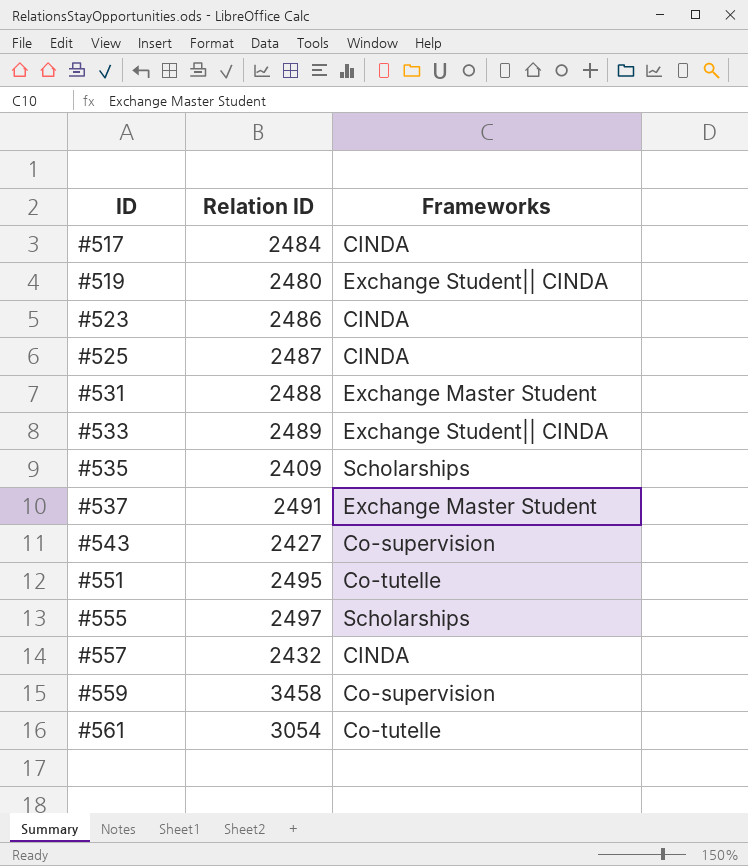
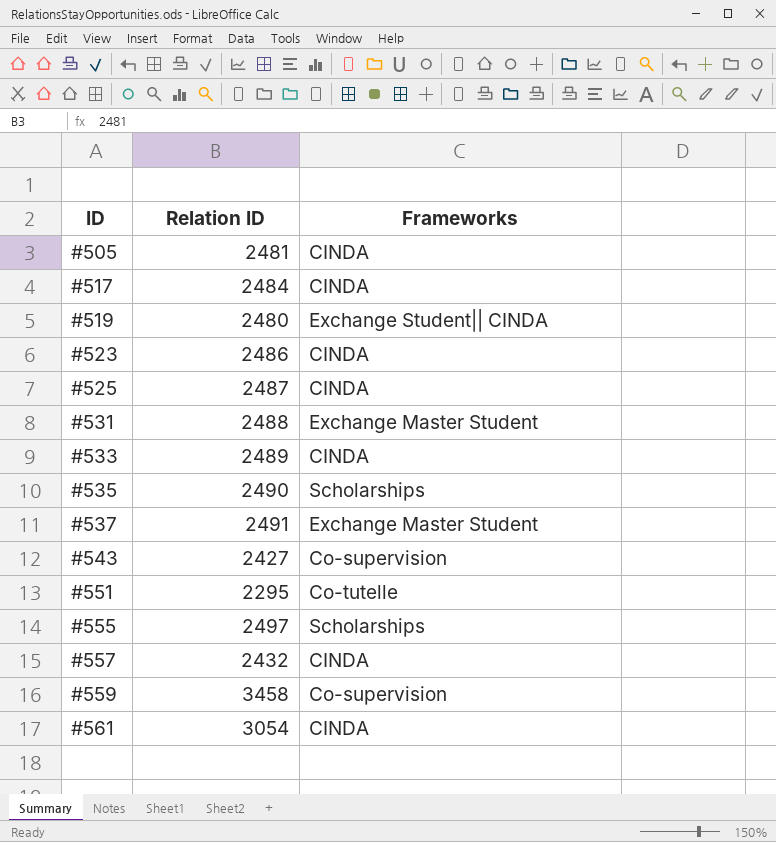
row #505: none -> 2481 | CINDA
#533 | Frameworks: Exchange Student|| CINDA -> CINDA
#535 | Relation ID: 2409 -> 2490
#551 | Relation ID: 2495 -> 2295
#561 | Frameworks: Co-tutelle -> CINDA

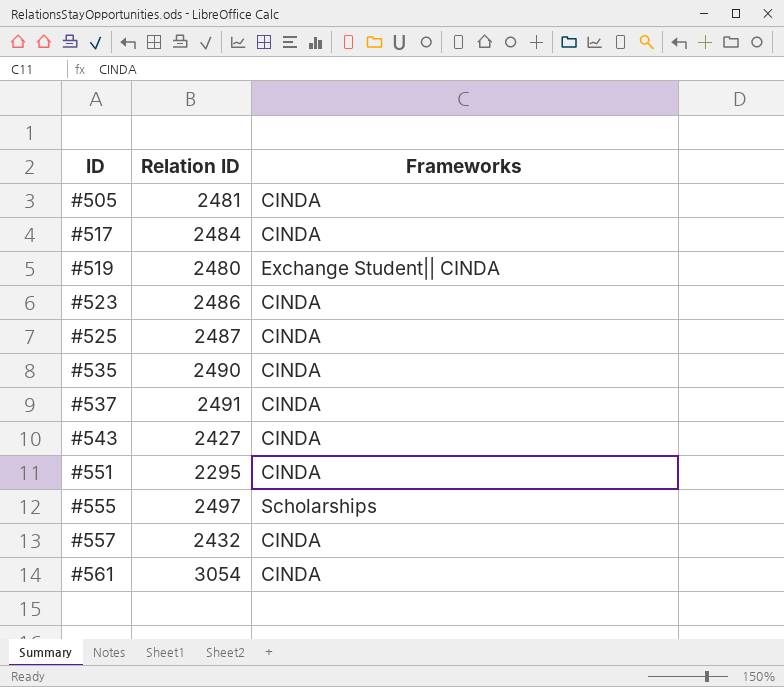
row #531: 2488 | Exchange Master Student -> none
row #533: 2489 | CINDA -> none
row #559: 3458 | Co-supervision -> none
#535 | Frameworks: Scholarships -> CINDA
#537 | Frameworks: Exchange Master Student -> CINDA
#543 | Frameworks: Co-supervision -> CINDA
#551 | Frameworks: Co-tutelle -> CINDA

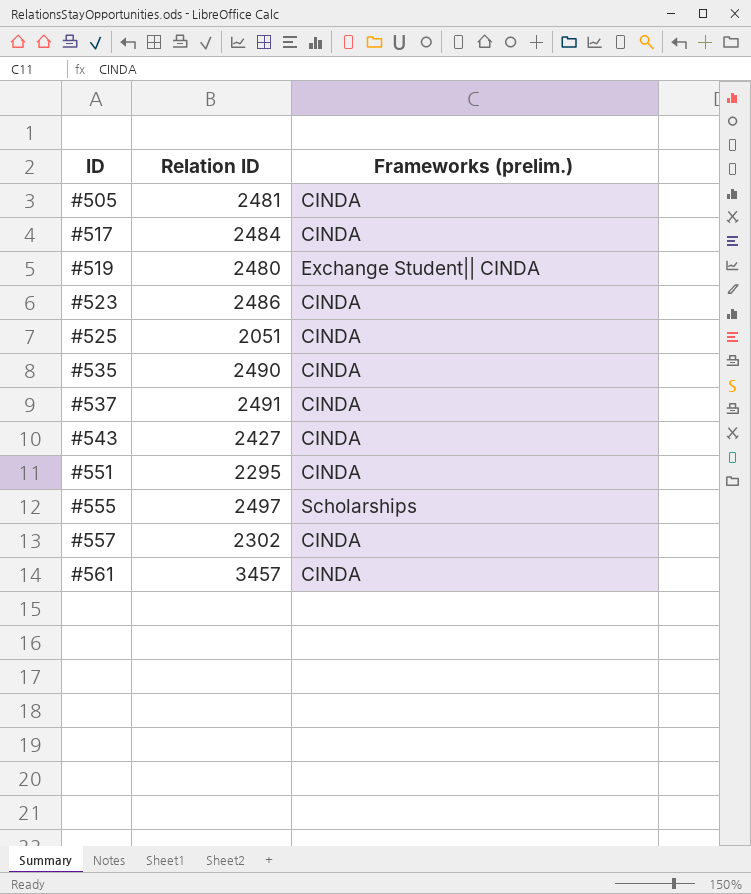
column name: Frameworks -> Frameworks (prelim.)
#525 | Relation ID: 2487 -> 2051
#557 | Relation ID: 2432 -> 2302
#561 | Relation ID: 3054 -> 3457

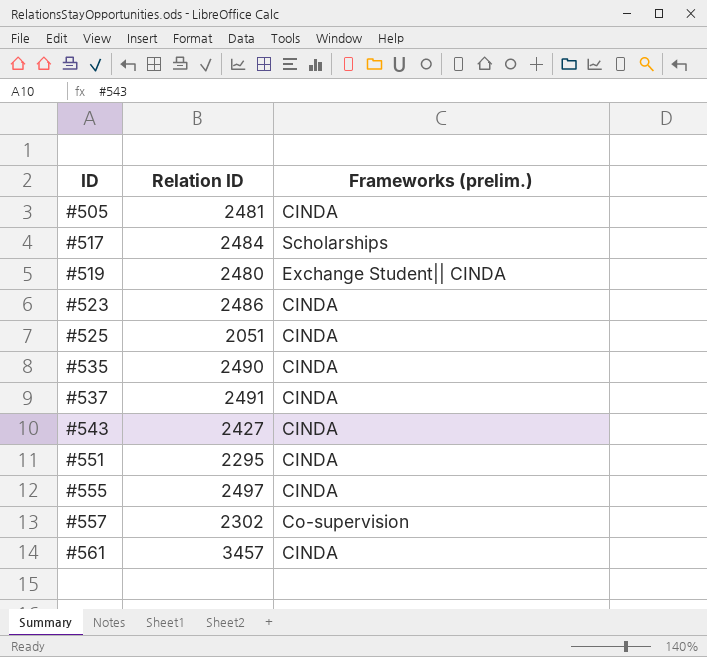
#517 | Frameworks (prelim.): CINDA -> Scholarships
#555 | Frameworks (prelim.): Scholarships -> CINDA
#557 | Frameworks (prelim.): CINDA -> Co-supervision

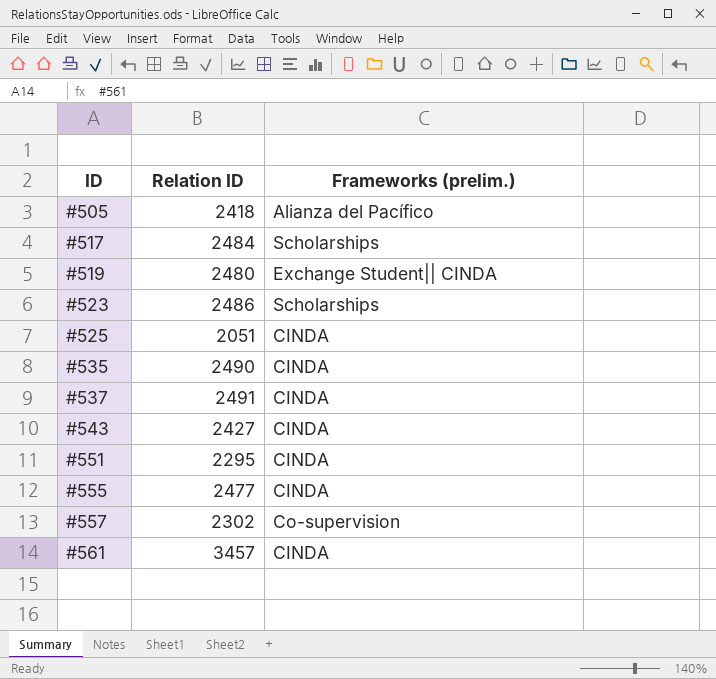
#505 | Relation ID: 2481 -> 2418
#505 | Frameworks (prelim.): CINDA -> Alianza del Pacífico
#523 | Frameworks (prelim.): CINDA -> Scholarships
#555 | Relation ID: 2497 -> 2477

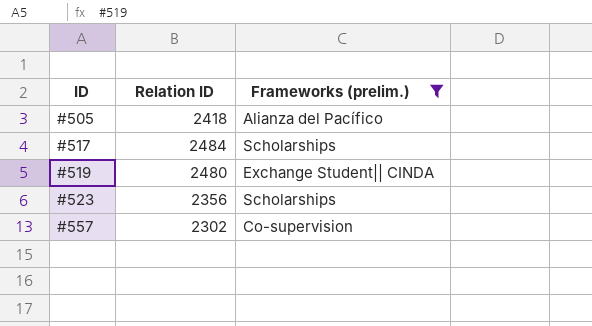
filter: none -> Frameworks (prelim.) != CINDA
#523 | Relation ID: 2486 -> 2356

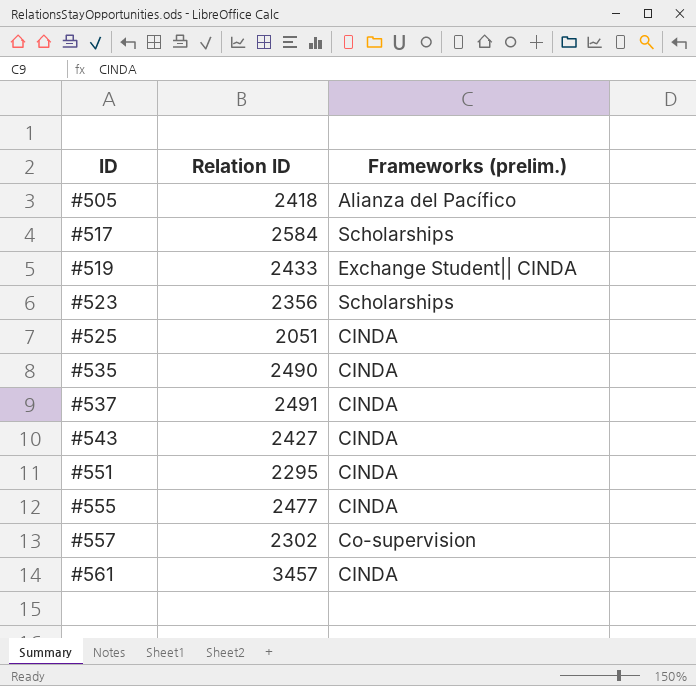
filter: Frameworks (prelim.) != CINDA -> none
#517 | Relation ID: 2484 -> 2584
#519 | Relation ID: 2480 -> 2433

